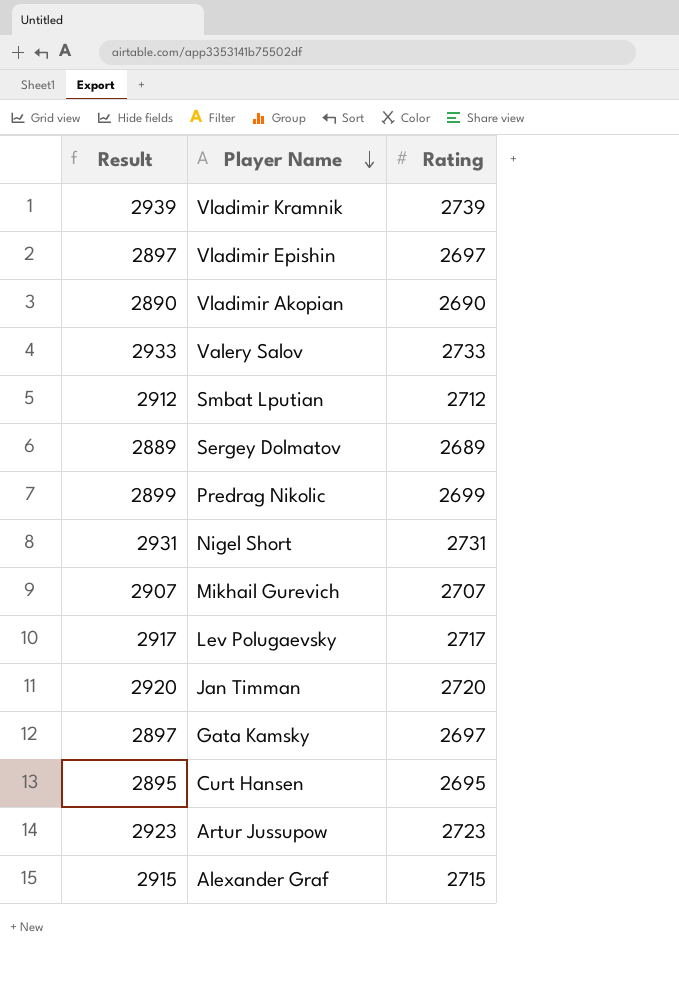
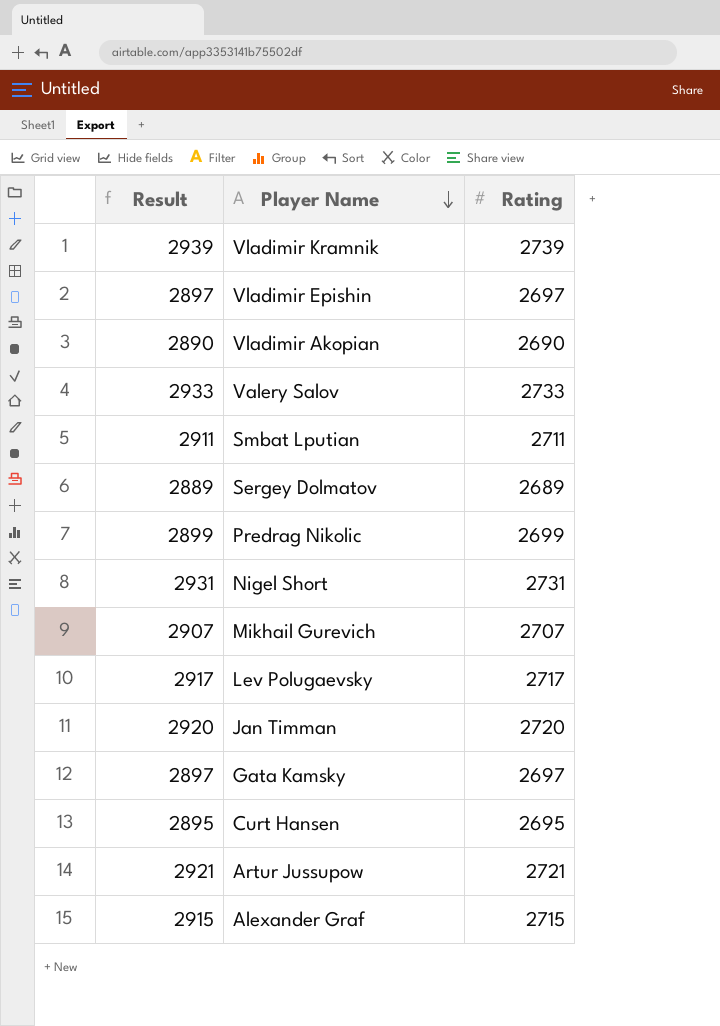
Smbat Lputian | Result: 2912 -> 2911
Smbat Lputian | Rating: 2712 -> 2711
Artur Jussupow | Result: 2923 -> 2921
Artur Jussupow | Rating: 2723 -> 2721

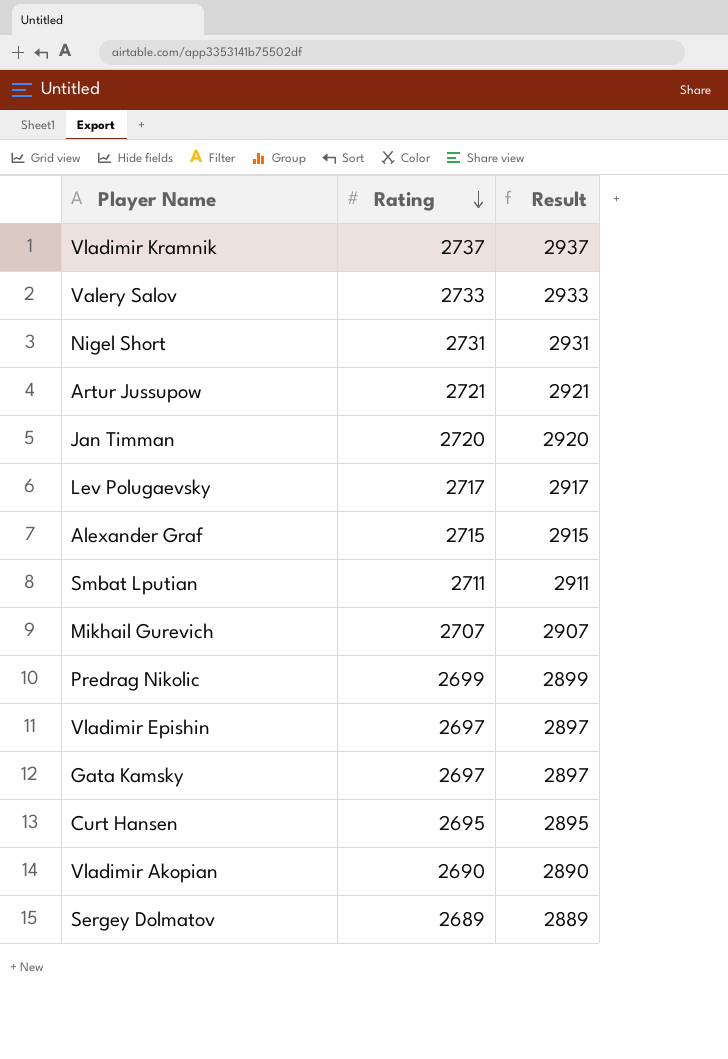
row order: Player Name descending -> Rating descending
column Result | position: 1 -> 3
Vladimir Kramnik | Rating: 2739 -> 2737
Vladimir Kramnik | Result: 2939 -> 2937

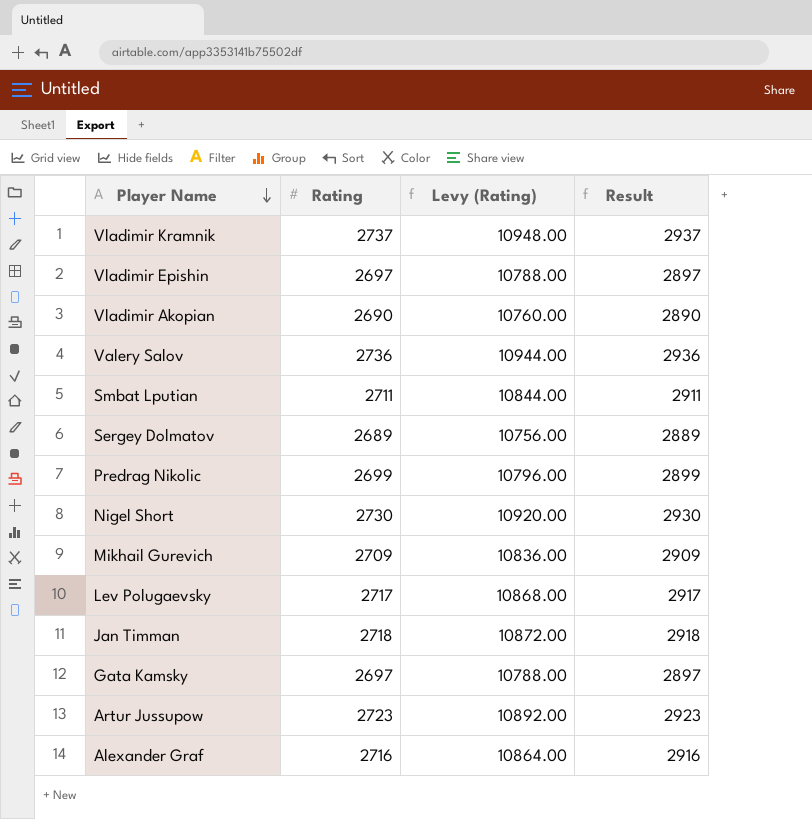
row order: Rating descending -> Player Name descending
column Levy (Rating) | formula: none -> [Rating] * 4
row Curt Hansen: 2695 | 2895 -> none
Valery Salov | Rating: 2733 -> 2736
Valery Salov | Result: 2933 -> 2936
Nigel Short | Rating: 2731 -> 2730
Nigel Short | Result: 2931 -> 2930
Mikhail Gurevich | Rating: 2707 -> 2709
Mikhail Gurevich | Result: 2907 -> 2909
Jan Timman | Rating: 2720 -> 2718
Jan Timman | Result: 2920 -> 2918
Artur Jussupow | Rating: 2721 -> 2723
Artur Jussupow | Result: 2921 -> 2923
Alexander Graf | Rating: 2715 -> 2716
Alexander Graf | Result: 2915 -> 2916

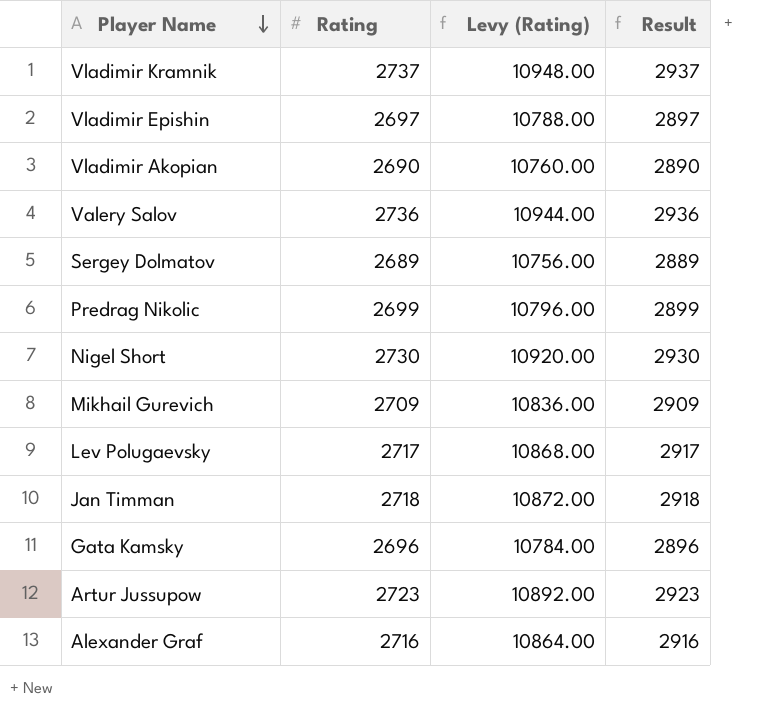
row Smbat Lputian: 2711 | 10844.00 | 2911 -> none
Gata Kamsky | Rating: 2697 -> 2696
Gata Kamsky | Levy (Rating): 10788.00 -> 10784.00
Gata Kamsky | Result: 2897 -> 2896

